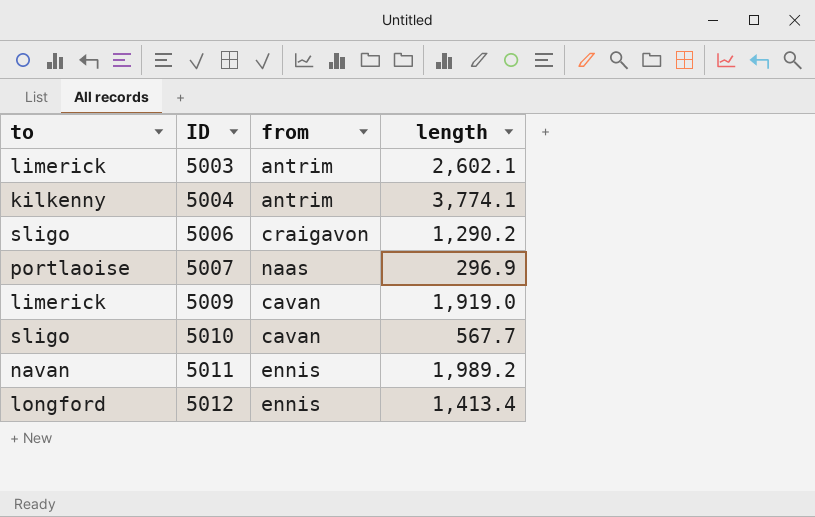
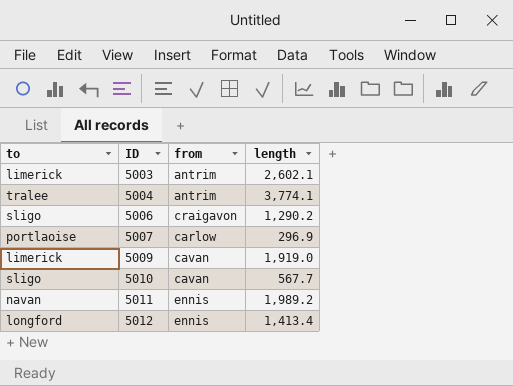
5004 | to: kilkenny -> tralee
5007 | from: naas -> carlow

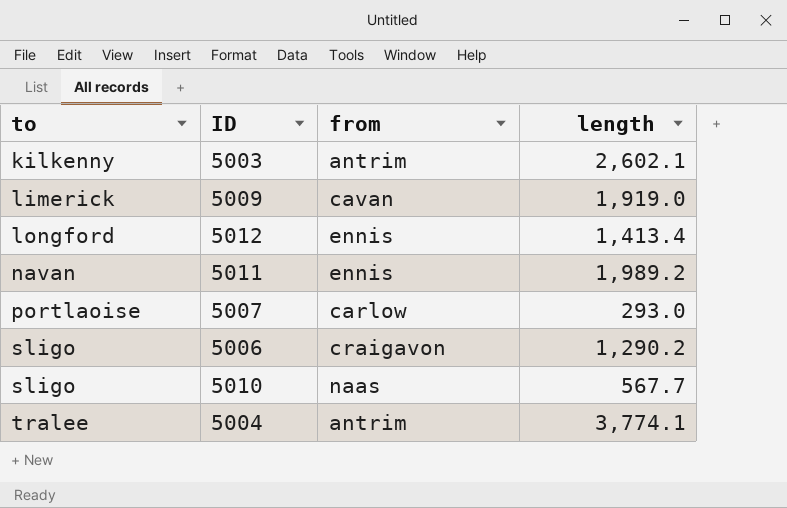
row order: ID ascending -> to ascending
5003 | to: limerick -> kilkenny
5007 | length: 296.9 -> 293.0
5010 | from: cavan -> naas

